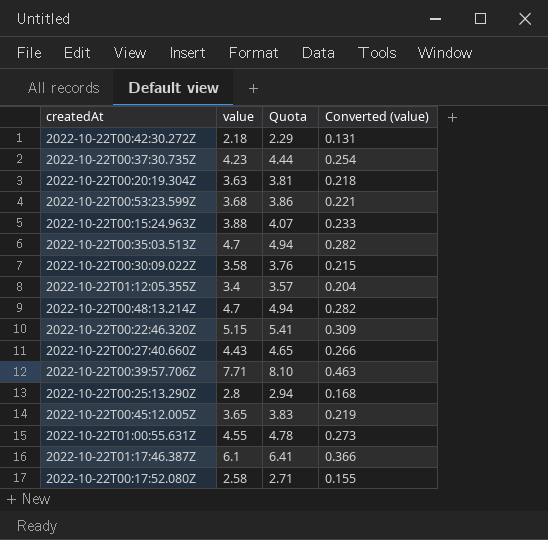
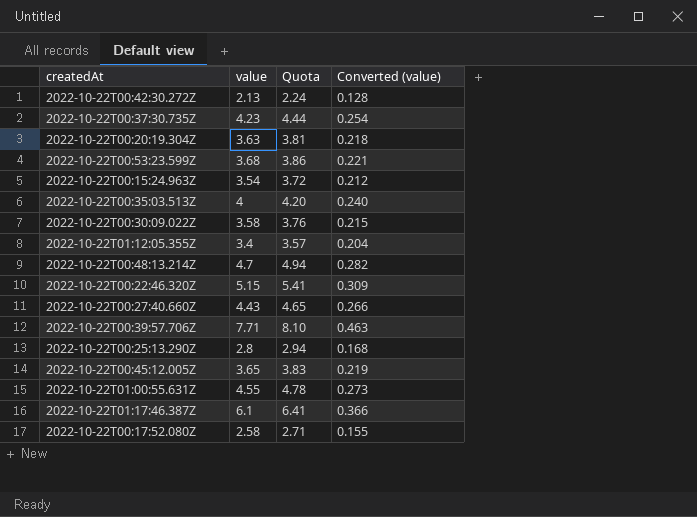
2022-10-22T00:42:30.272Z | value: 2.18 -> 2.13
2022-10-22T00:42:30.272Z | Quota: 2.29 -> 2.24
2022-10-22T00:42:30.272Z | Converted (value): 0.131 -> 0.128
2022-10-22T00:15:24.963Z | value: 3.88 -> 3.54
2022-10-22T00:15:24.963Z | Quota: 4.07 -> 3.72
2022-10-22T00:15:24.963Z | Converted (value): 0.233 -> 0.212
2022-10-22T00:35:03.513Z | value: 4.7 -> 4
2022-10-22T00:35:03.513Z | Quota: 4.94 -> 4.20
2022-10-22T00:35:03.513Z | Converted (value): 0.282 -> 0.240

